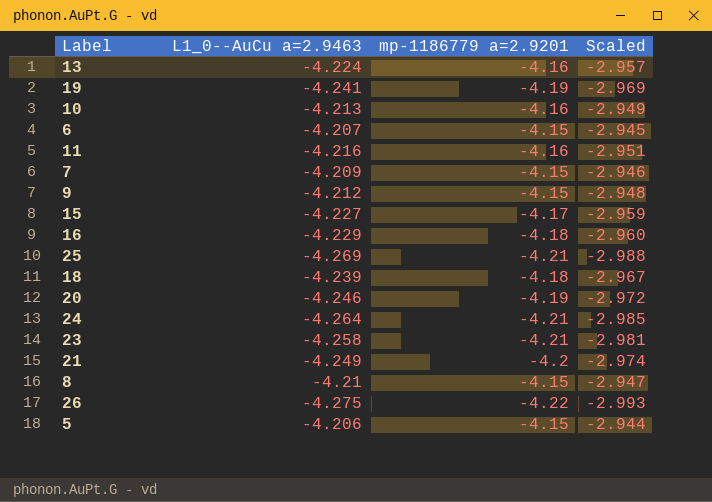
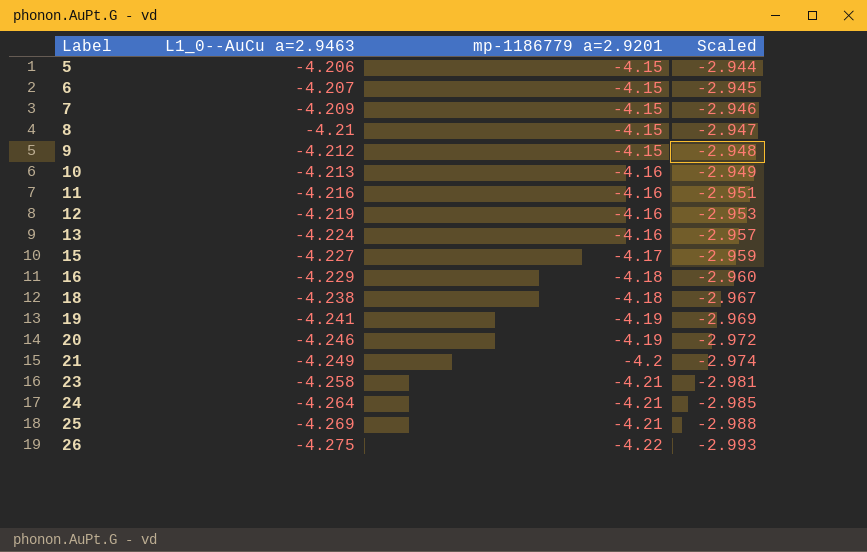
row order: none -> Label ascending
row 12: none -> -4.219 | -4.16 | -2.953
18 | L1_0--AuCu a=2.9463: -4.239 -> -4.238

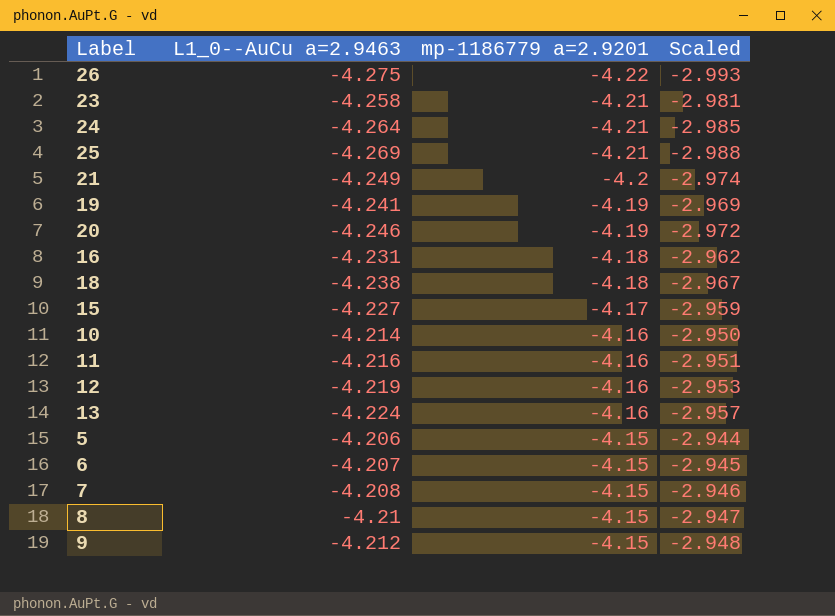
row order: Label ascending -> mp-1186779 a=2.9201 ascending
16 | L1_0--AuCu a=2.9463: -4.229 -> -4.231
16 | Scaled: -2.960 -> -2.962
10 | L1_0--AuCu a=2.9463: -4.213 -> -4.214
10 | Scaled: -2.949 -> -2.950
7 | L1_0--AuCu a=2.9463: -4.209 -> -4.208

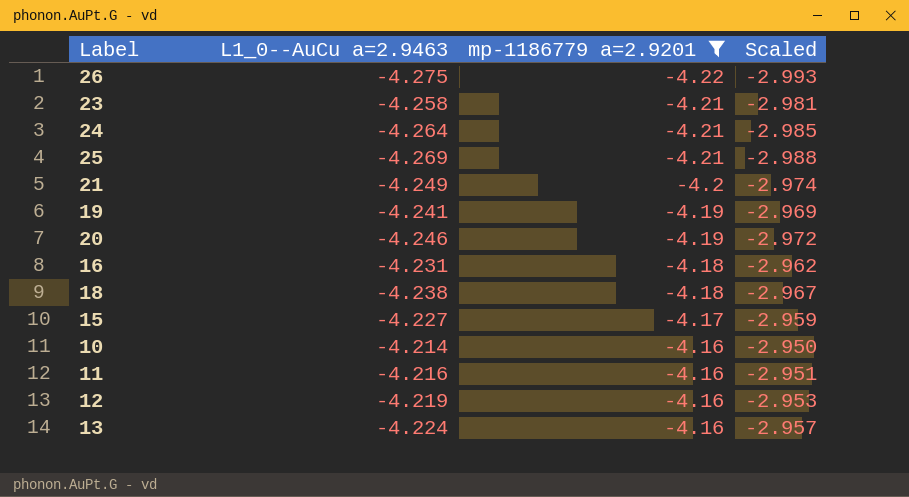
filter: none -> mp-1186779 a=2.9201 != -4.15

